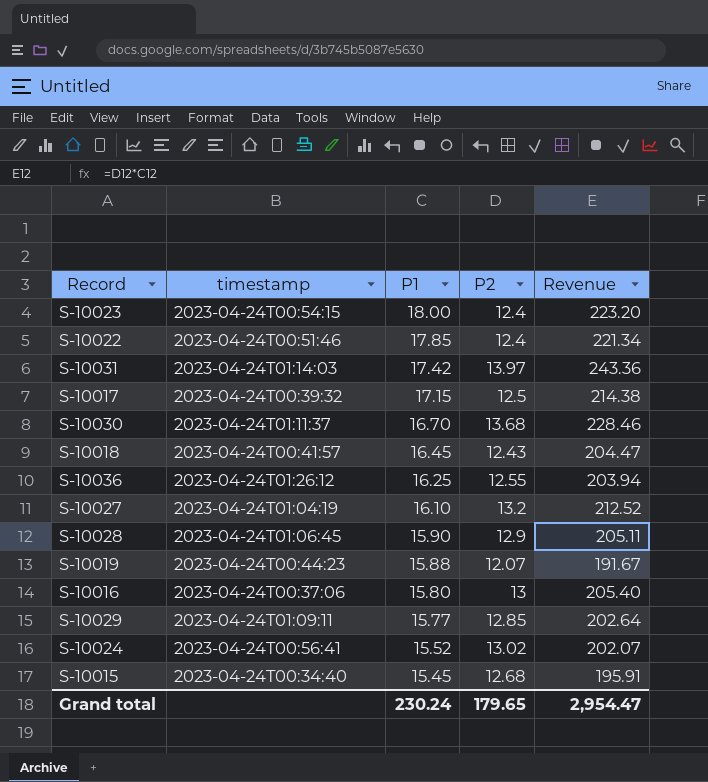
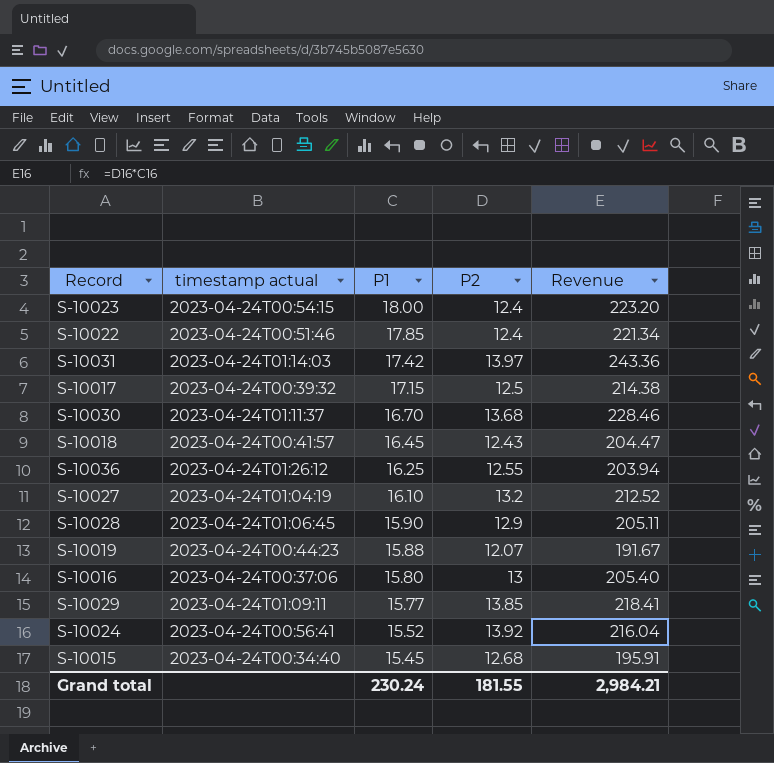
column name: timestamp -> timestamp actual
S-10029 | P2: 12.85 -> 13.85
S-10029 | Revenue: 202.64 -> 218.41
S-10024 | P2: 13.02 -> 13.92
S-10024 | Revenue: 202.07 -> 216.04
Grand total | P2: 179.65 -> 181.55
Grand total | Revenue: 2,954.47 -> 2,984.21

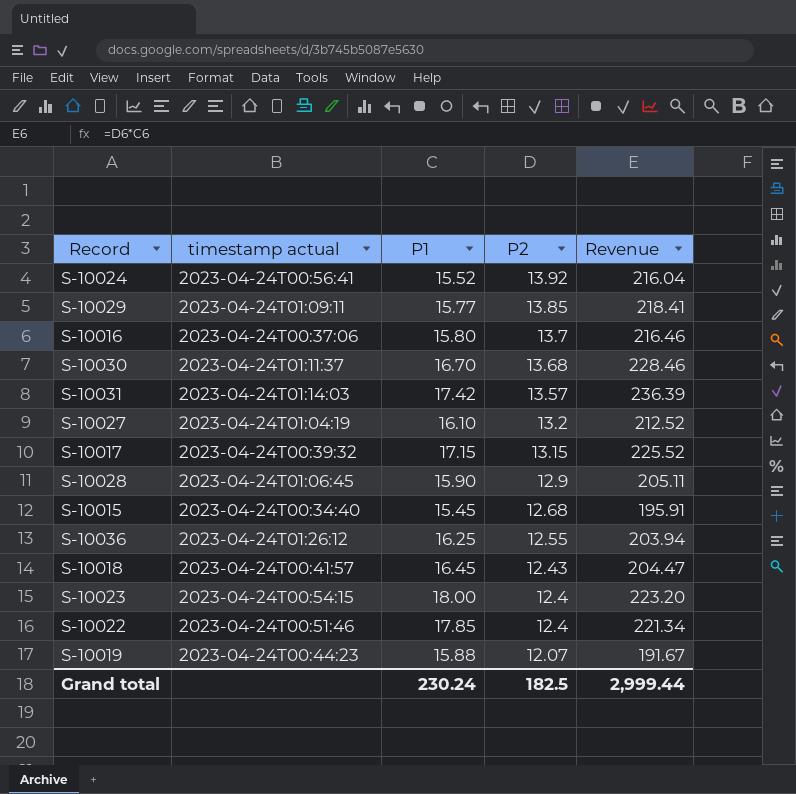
row order: P1 descending -> P2 descending
S-10016 | P2: 13 -> 13.7
S-10016 | Revenue: 205.40 -> 216.46
S-10031 | P2: 13.97 -> 13.57
S-10031 | Revenue: 243.36 -> 236.39
S-10017 | P2: 12.5 -> 13.15
S-10017 | Revenue: 214.38 -> 225.52
Grand total | P2: 181.55 -> 182.5
Grand total | Revenue: 2,984.21 -> 2,999.44

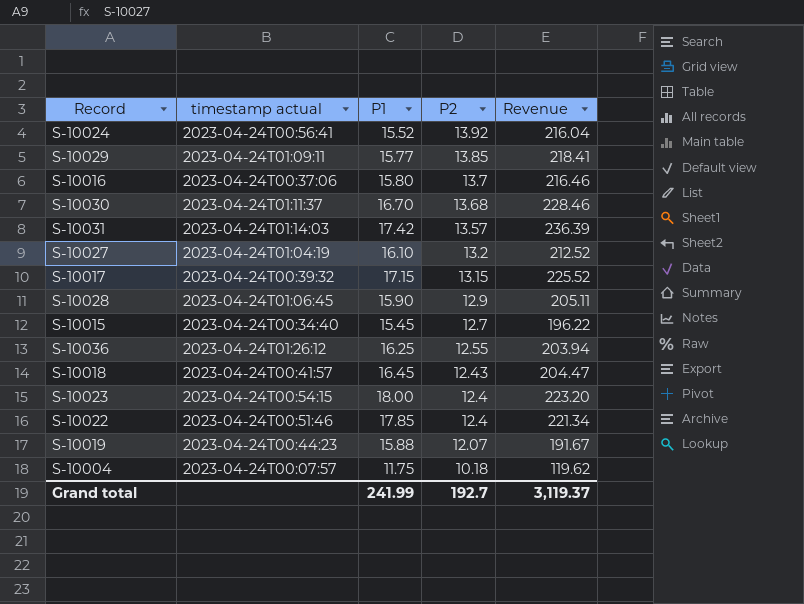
S-10015 | P2: 12.68 -> 12.7
S-10015 | Revenue: 195.91 -> 196.22
row S-10004: none -> 2023-04-24T00:07:57 | 11.75 | 10.18 | 119.62
Grand total | P1: 230.24 -> 241.99
Grand total | P2: 182.5 -> 192.7
Grand total | Revenue: 2,999.44 -> 3,119.37

